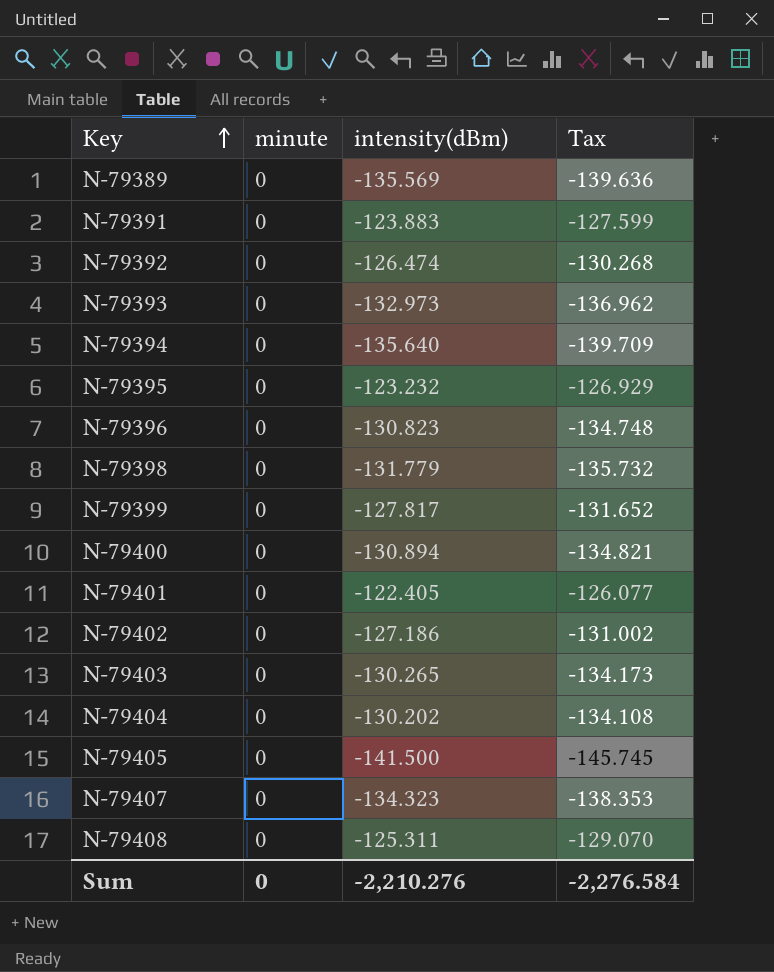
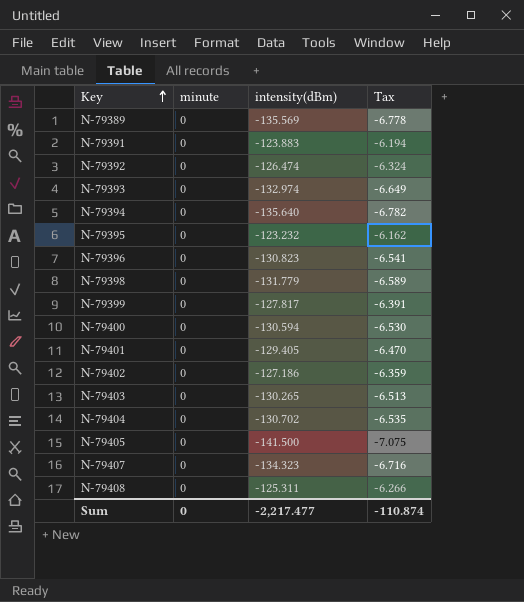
column Tax | formula: [intensity(dBm)] * 1.03 -> [intensity(dBm)] * 0.05
N-79393 | intensity(dBm): -132.973 -> -132.974
N-79400 | intensity(dBm): -130.894 -> -130.594
N-79401 | intensity(dBm): -122.405 -> -129.405
N-79404 | intensity(dBm): -130.202 -> -130.702
Sum | intensity(dBm): -2,210.276 -> -2,217.477
Sum | Tax: -2,276.584 -> -110.874

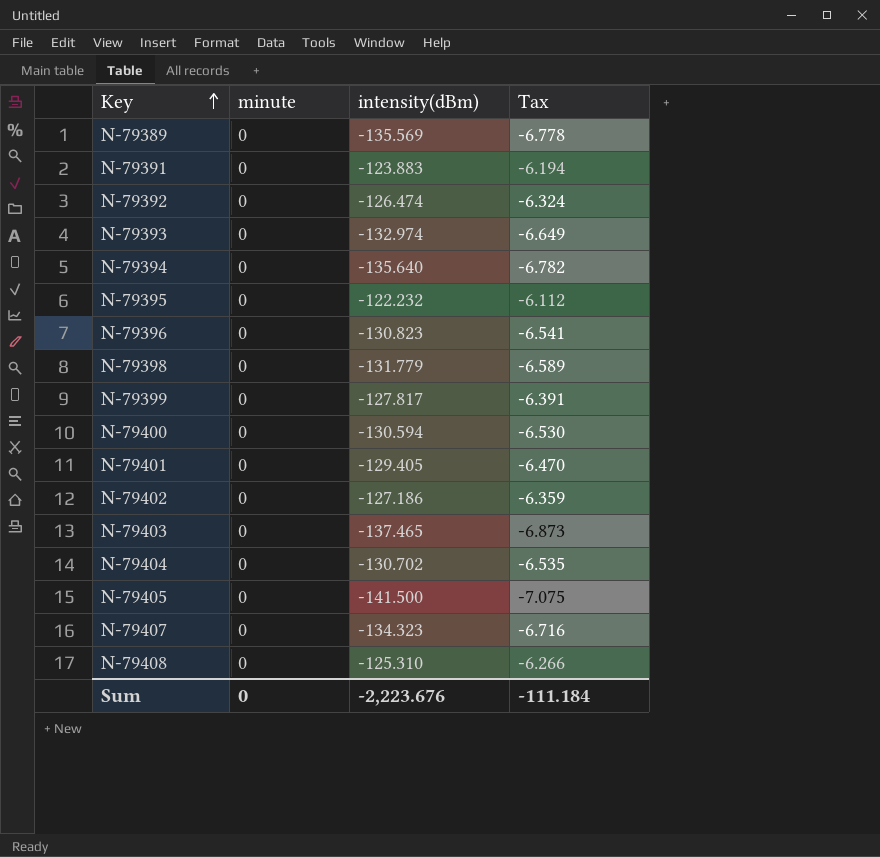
N-79395 | intensity(dBm): -123.232 -> -122.232
N-79395 | Tax: -6.162 -> -6.112
N-79403 | intensity(dBm): -130.265 -> -137.465
N-79403 | Tax: -6.513 -> -6.873
N-79408 | intensity(dBm): -125.311 -> -125.310
Sum | intensity(dBm): -2,217.477 -> -2,223.676
Sum | Tax: -110.874 -> -111.184

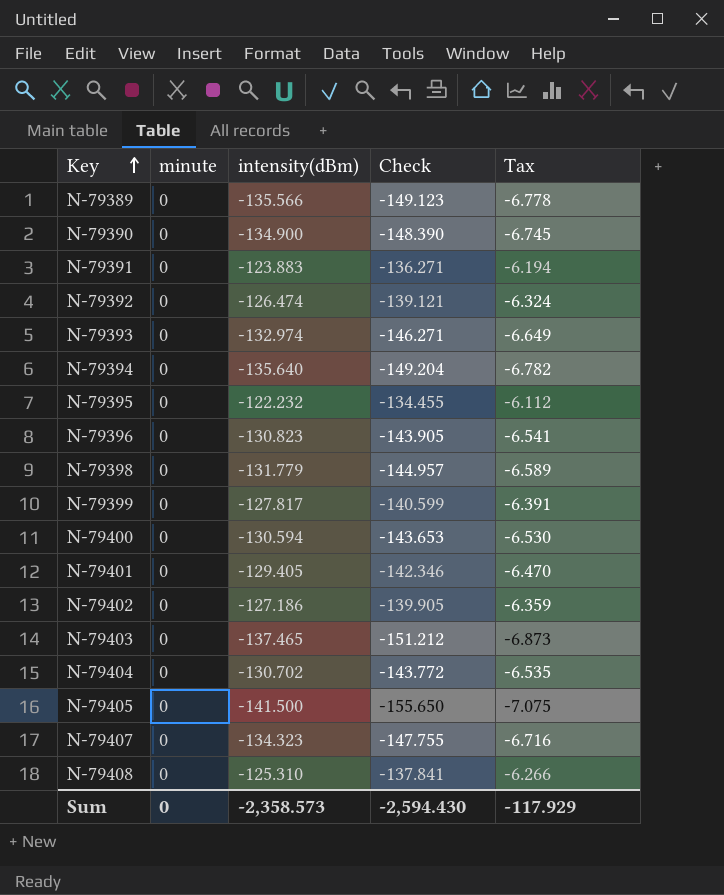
column Check | formula: none -> [intensity(dBm)] * 1.1
N-79389 | intensity(dBm): -135.569 -> -135.566
row N-79390: none -> 0 | -134.900 | -148.390 | -6.745
Sum | intensity(dBm): -2,223.676 -> -2,358.573
Sum | Tax: -111.184 -> -117.929

